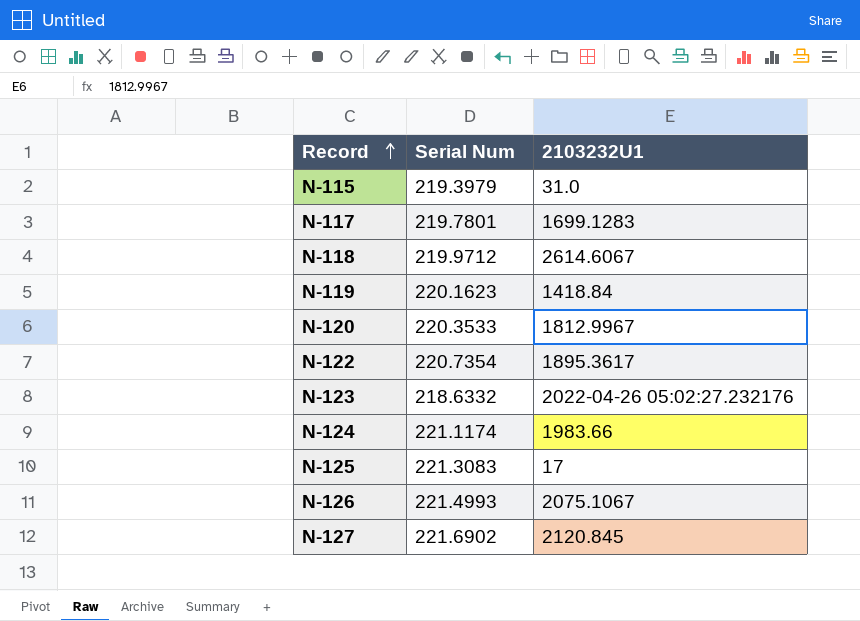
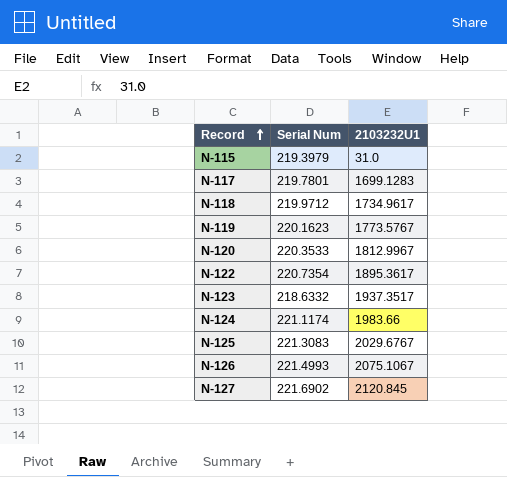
N-118 | 2103232U1: 2614.6067 -> 1734.9617
N-119 | 2103232U1: 1418.84 -> 1773.5767
N-123 | 2103232U1: 2022-04-26 05:02:27.232176 -> 1937.3517
N-125 | 2103232U1: 17 -> 2029.6767

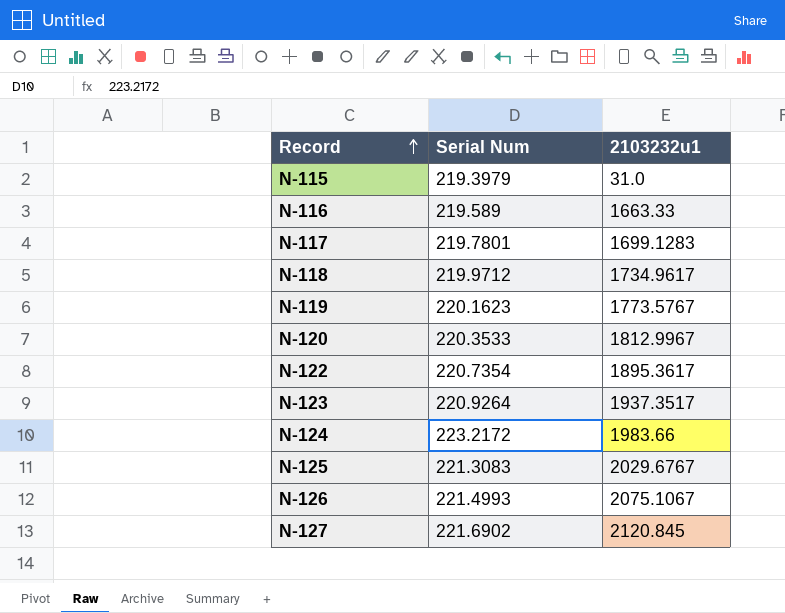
column name: 2103232U1 -> 2103232u1
row N-116: none -> 219.589 | 1663.33
N-123 | Serial Num: 218.6332 -> 220.9264
N-124 | Serial Num: 221.1174 -> 223.2172

